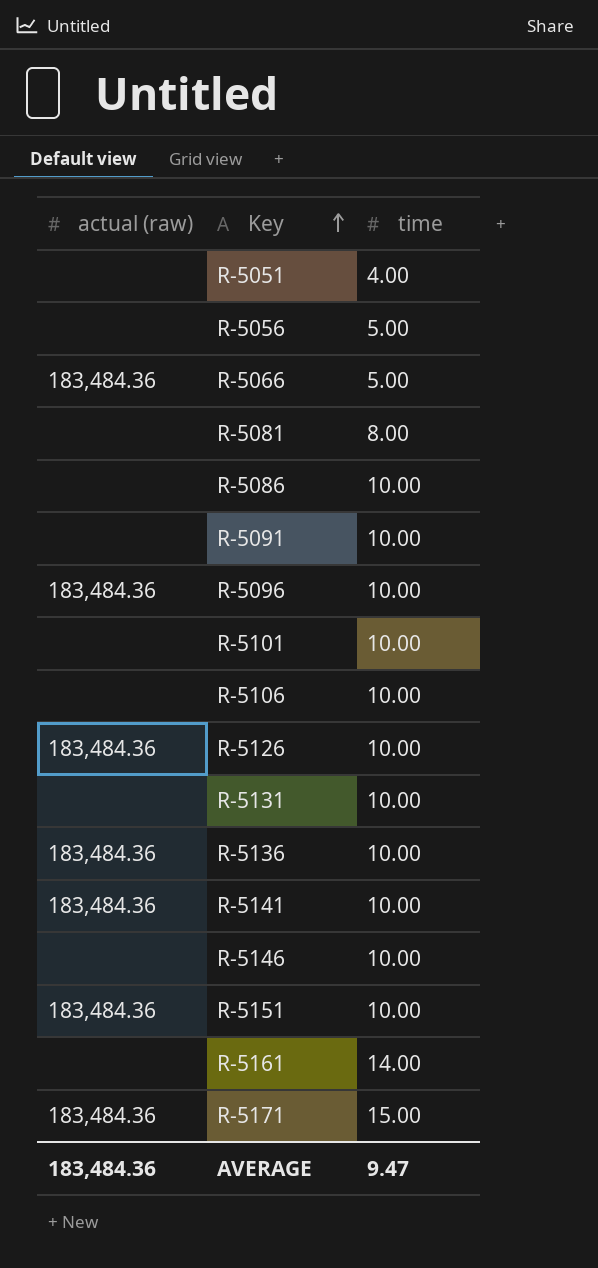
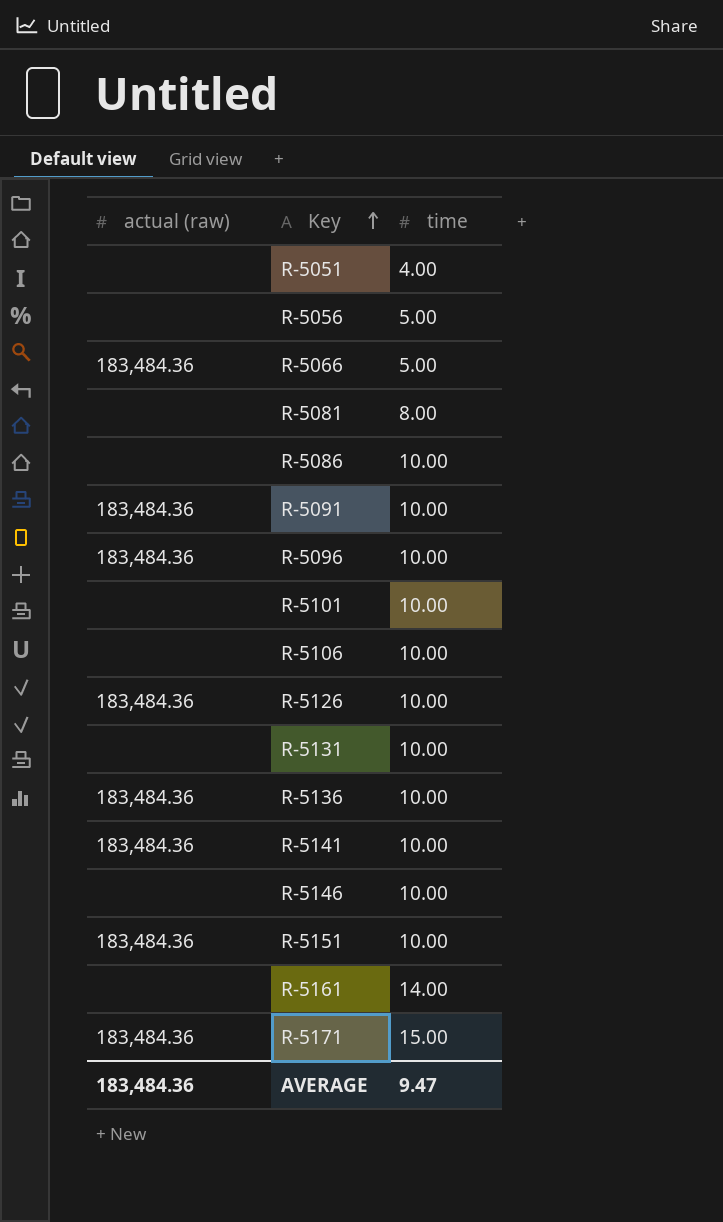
R-5091 | actual (raw): none -> 183,484.36

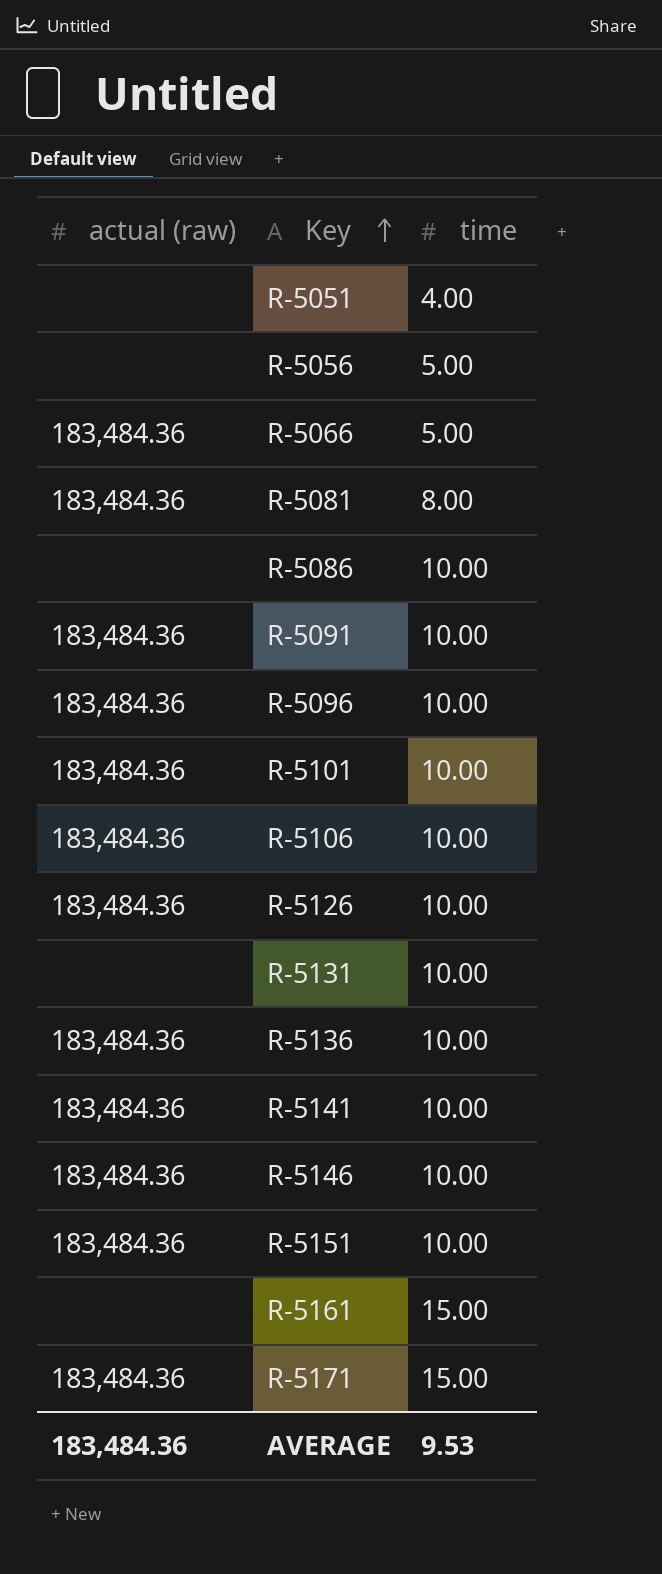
R-5081 | actual (raw): none -> 183,484.36
R-5101 | actual (raw): none -> 183,484.36
R-5106 | actual (raw): none -> 183,484.36
R-5146 | actual (raw): none -> 183,484.36
R-5161 | time: 14.00 -> 15.00
AVERAGE | time: 9.47 -> 9.53

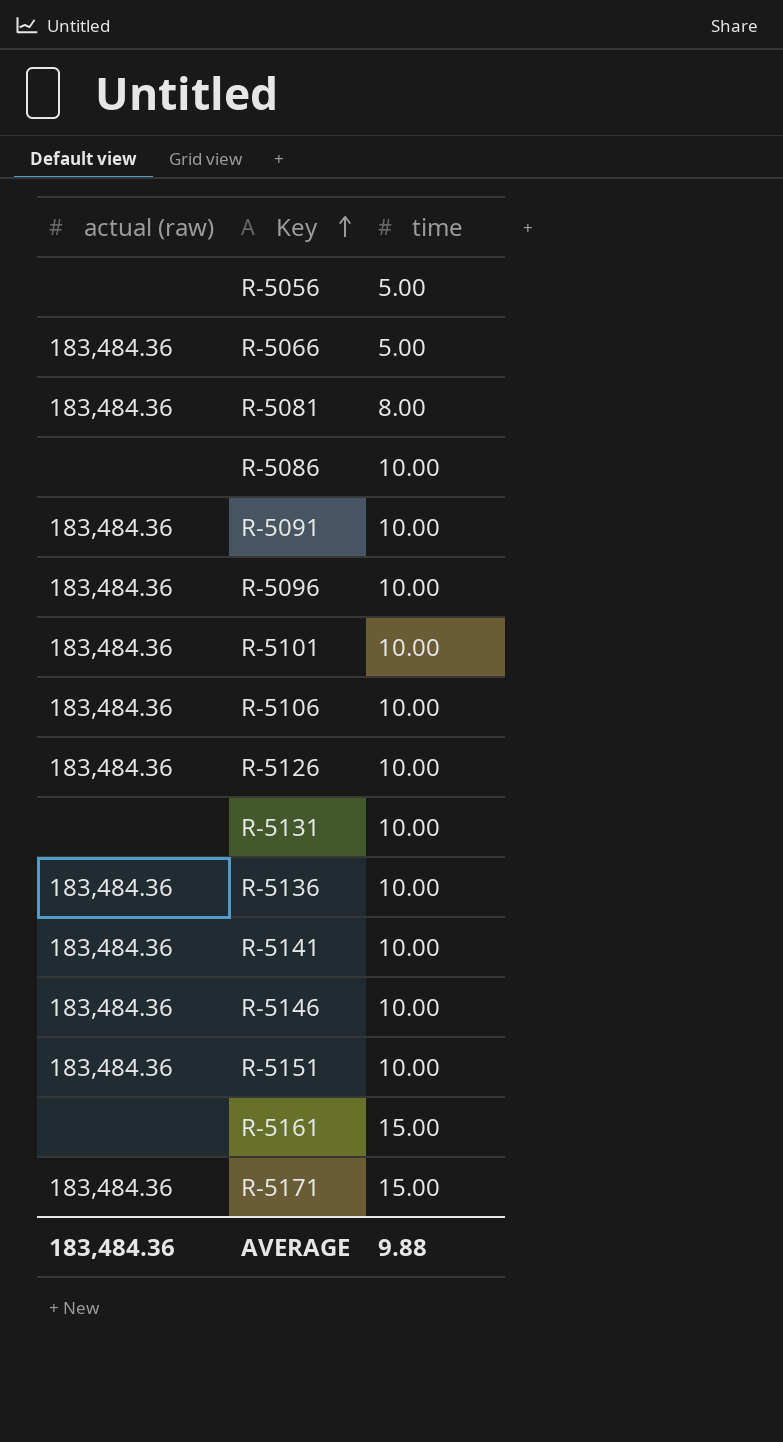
row R-5051: none | 4.00 -> none
AVERAGE | time: 9.53 -> 9.88

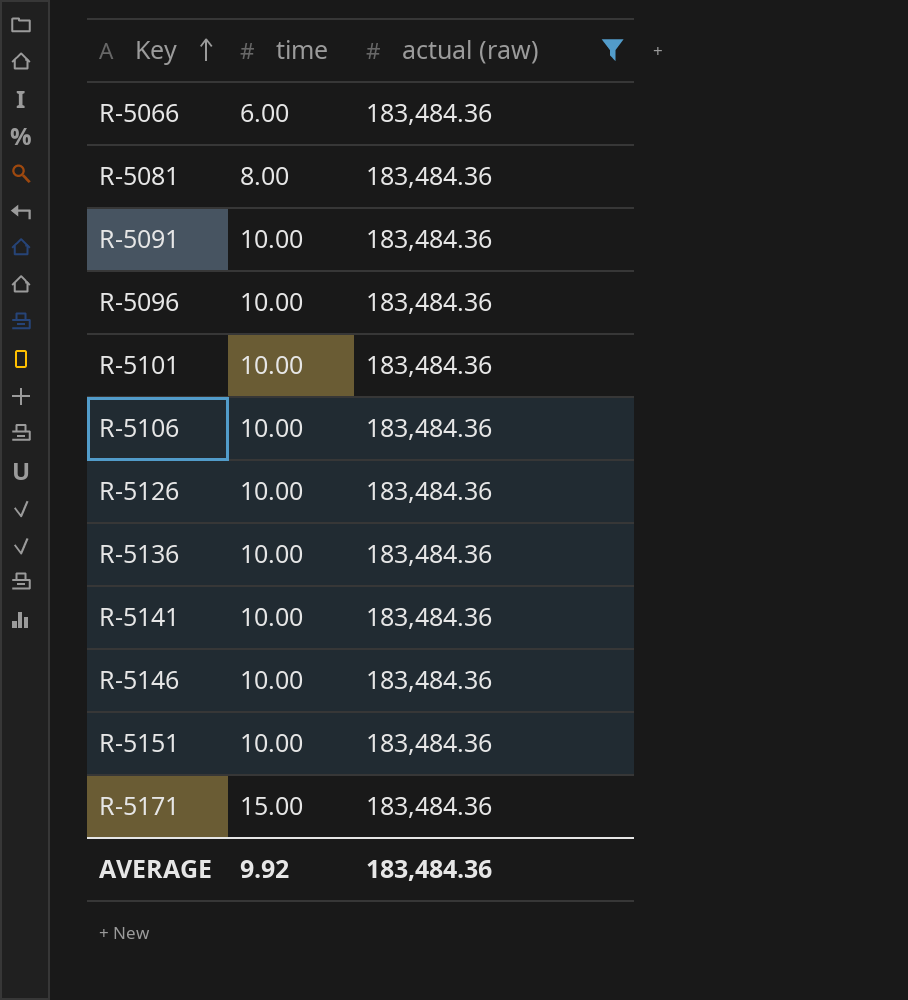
filter: none -> actual (raw) = 183,484.36
column actual (raw) | position: 1 -> 3
R-5066 | time: 5.00 -> 6.00
AVERAGE | time: 9.88 -> 9.92

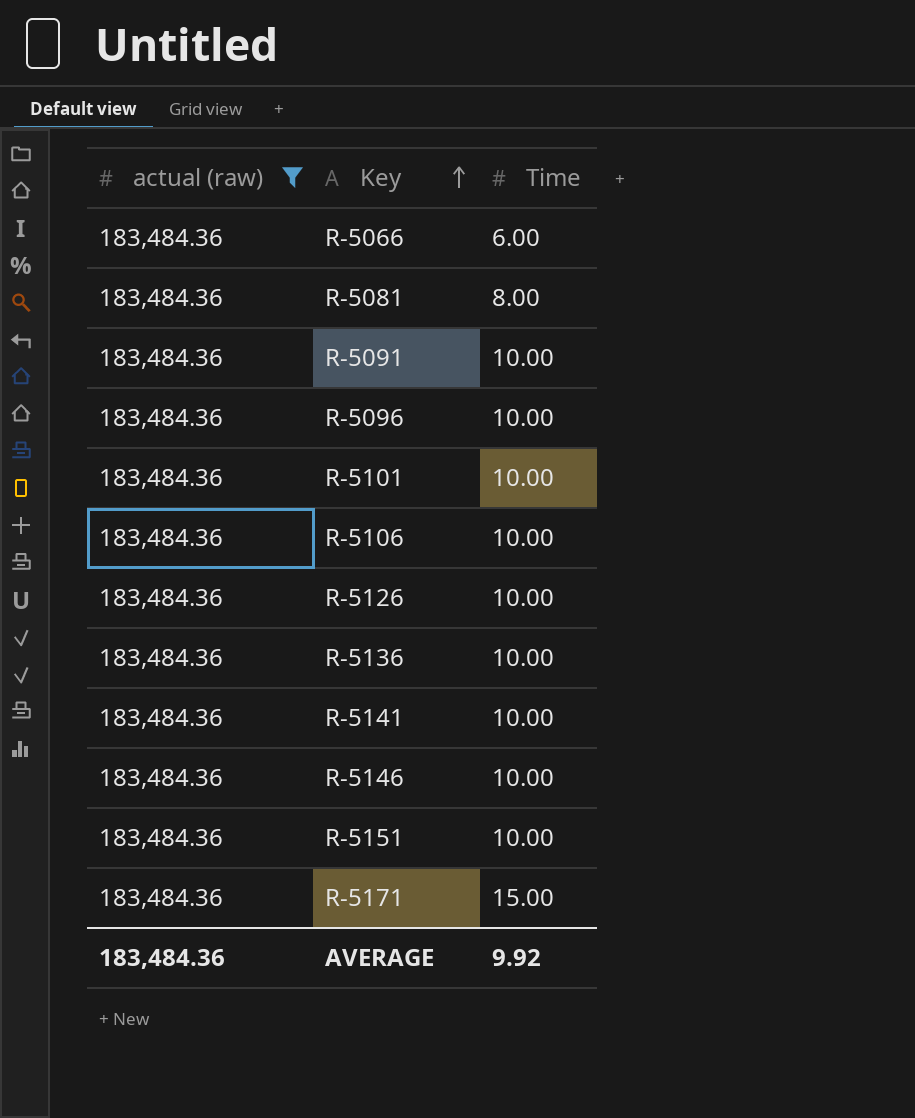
column actual (raw) | position: 3 -> 1
column name: time -> Time

